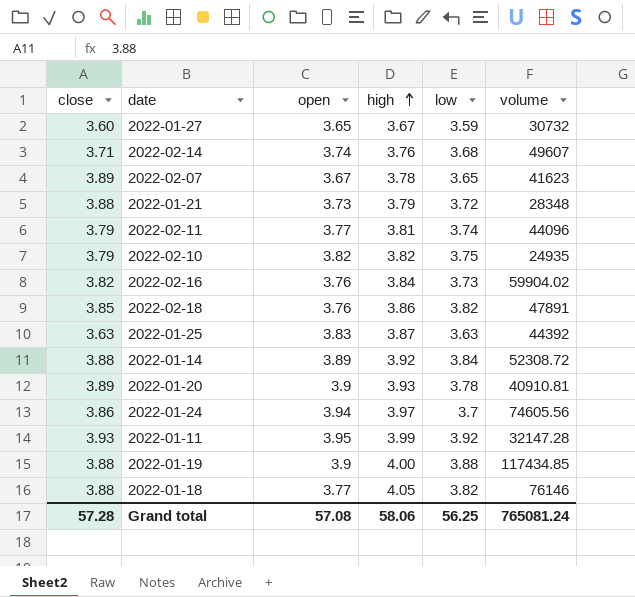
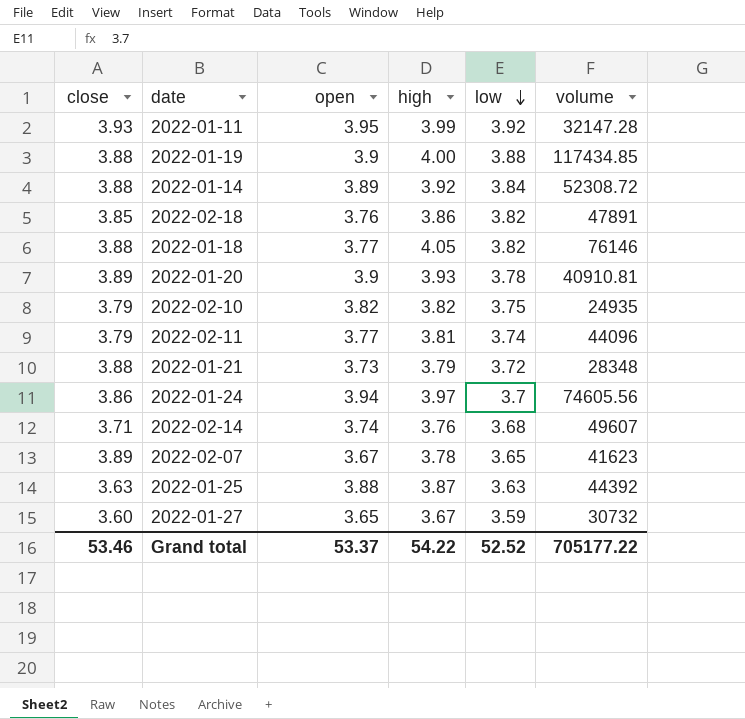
row order: high ascending -> low descending
row 2022-02-16: 3.82 | 3.76 | 3.84 | 3.73 | 59904.02 -> none
2022-01-25 | open: 3.83 -> 3.88
Grand total | close: 57.28 -> 53.46
Grand total | open: 57.08 -> 53.37
Grand total | high: 58.06 -> 54.22
Grand total | low: 56.25 -> 52.52
Grand total | volume: 765081.24 -> 705177.22

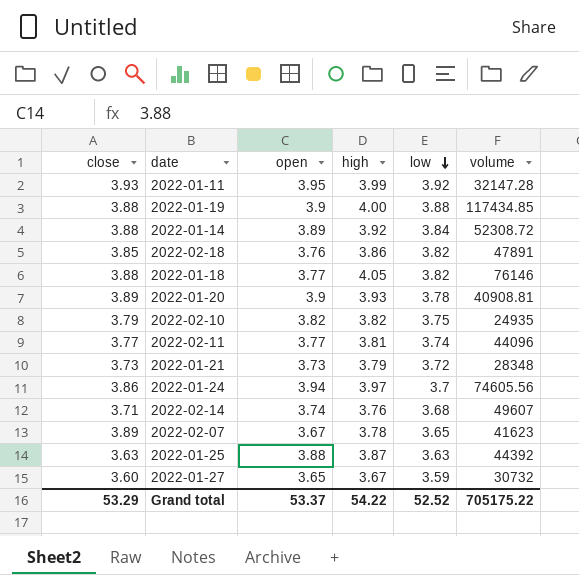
2022-01-20 | volume: 40910.81 -> 40908.81
2022-02-11 | close: 3.79 -> 3.77
2022-01-21 | close: 3.88 -> 3.73
Grand total | close: 53.46 -> 53.29
Grand total | volume: 705177.22 -> 705175.22

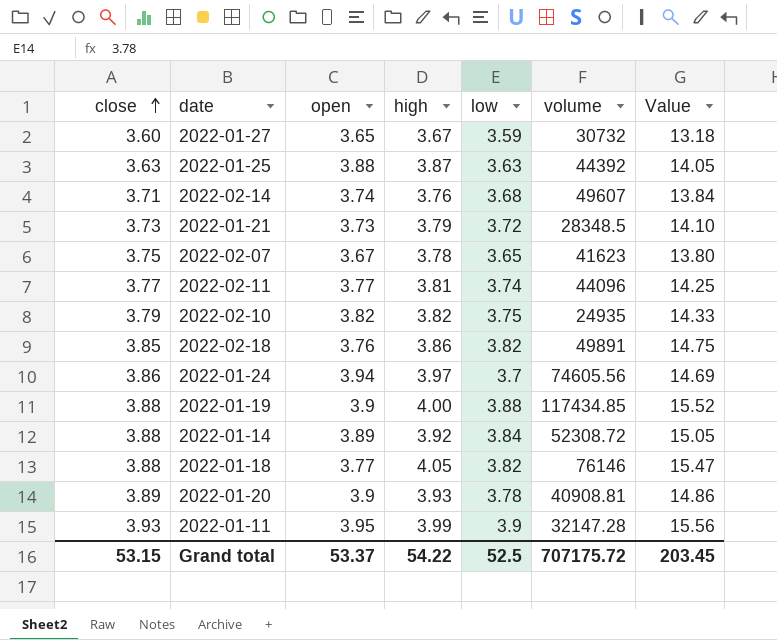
row order: low descending -> close ascending
column Value | formula: none -> [high] * [low]
2022-01-21 | volume: 28348 -> 28348.5
2022-02-07 | close: 3.89 -> 3.75
2022-02-18 | volume: 47891 -> 49891
2022-01-11 | low: 3.92 -> 3.9
Grand total | close: 53.29 -> 53.15
Grand total | low: 52.52 -> 52.5
Grand total | volume: 705175.22 -> 707175.72

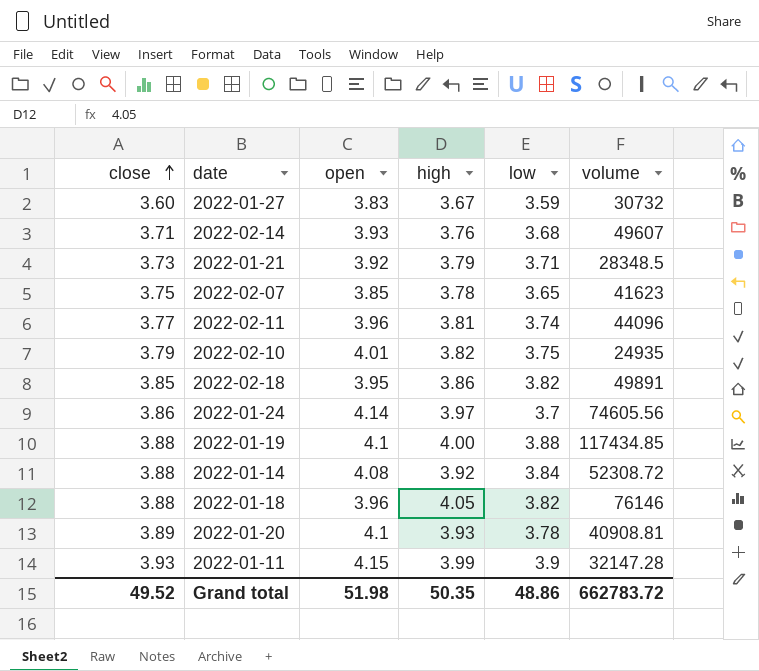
column Value | formula: [high] * [low] -> none
row 2022-01-25: 3.63 | 3.88 | 3.87 | 3.63 | 44392 | 14.05 -> none
2022-01-27 | open: 3.65 -> 3.83
2022-02-14 | open: 3.74 -> 3.93
2022-01-21 | open: 3.73 -> 3.92
2022-01-21 | low: 3.72 -> 3.71
2022-02-07 | open: 3.67 -> 3.85
2022-02-11 | open: 3.77 -> 3.96
2022-02-10 | open: 3.82 -> 4.01
2022-02-18 | open: 3.76 -> 3.95
2022-01-24 | open: 3.94 -> 4.14
2022-01-19 | open: 3.9 -> 4.1
2022-01-14 | open: 3.89 -> 4.08
2022-01-18 | open: 3.77 -> 3.96
2022-01-20 | open: 3.9 -> 4.1
2022-01-11 | open: 3.95 -> 4.15
Grand total | close: 53.15 -> 49.52
Grand total | open: 53.37 -> 51.98
Grand total | high: 54.22 -> 50.35
Grand total | low: 52.5 -> 48.86
Grand total | volume: 707175.72 -> 662783.72

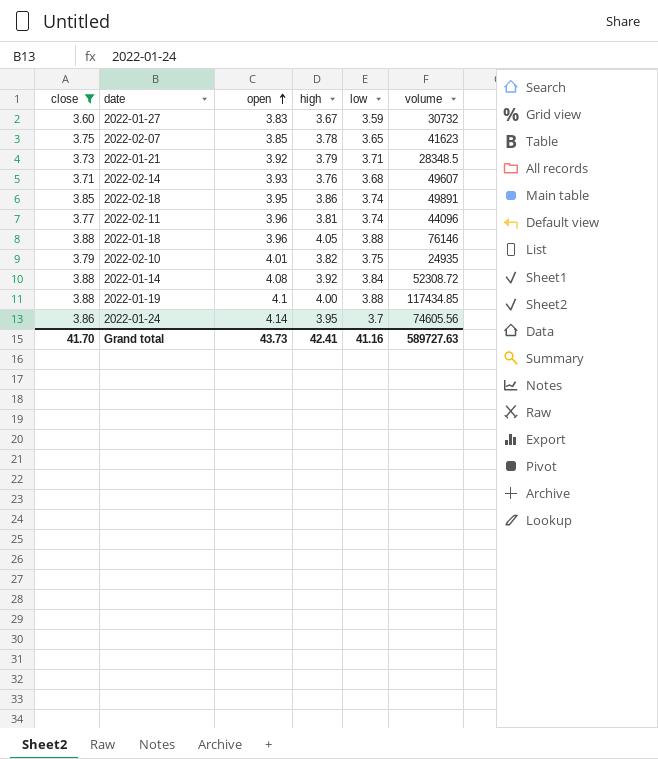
filter: none -> close <= 3.88
row order: close ascending -> open ascending
2022-02-18 | low: 3.82 -> 3.74
2022-01-18 | low: 3.82 -> 3.88
2022-01-24 | high: 3.97 -> 3.95
Grand total | close: 49.52 -> 41.70
Grand total | open: 51.98 -> 43.73
Grand total | high: 50.35 -> 42.41
Grand total | low: 48.86 -> 41.16
Grand total | volume: 662783.72 -> 589727.63

